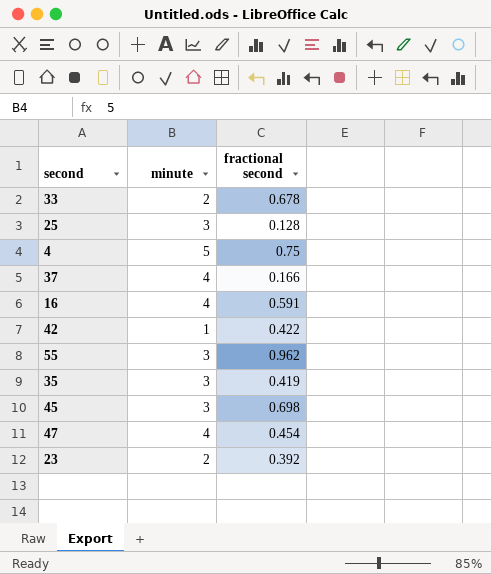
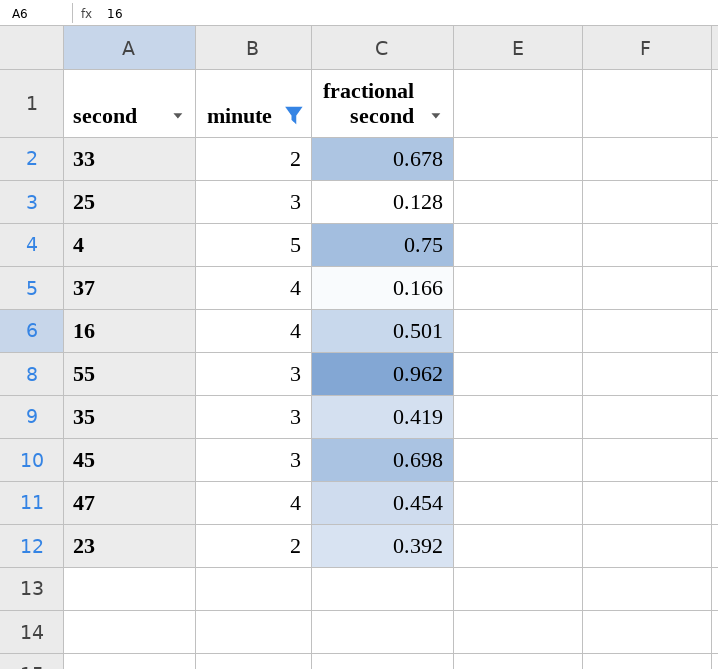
filter: none -> minute != 1
16 | fractional second: 0.591 -> 0.501

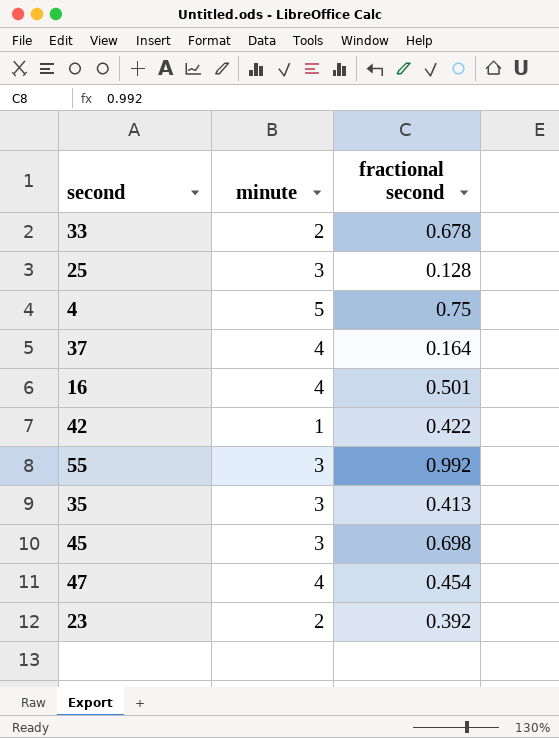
filter: minute != 1 -> none
37 | fractional second: 0.166 -> 0.164
55 | fractional second: 0.962 -> 0.992
35 | fractional second: 0.419 -> 0.413

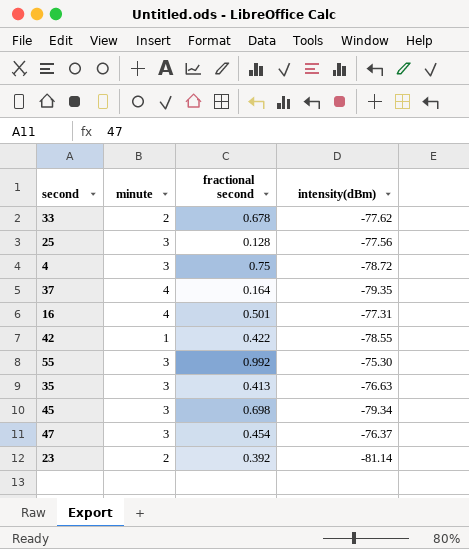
column intensity(dBm) | position: none -> 4
4 | minute: 5 -> 3
47 | minute: 4 -> 3

